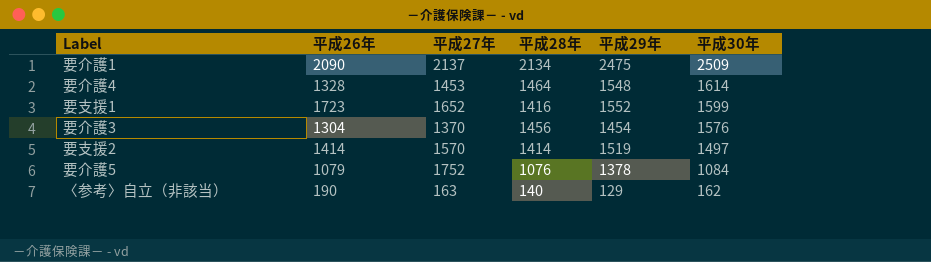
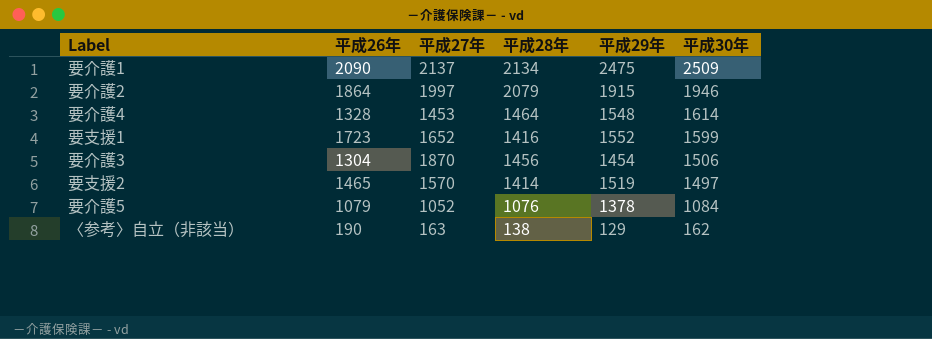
row 要介護2: none -> 1864 | 1997 | 2079 | 1915 | 1946
要介護3 | 平成27年: 1370 -> 1870
要介護3 | 平成30年: 1576 -> 1506
要支援2 | 平成26年: 1414 -> 1465
要介護5 | 平成27年: 1752 -> 1052
〈参考〉自立（非該当） | 平成28年: 140 -> 138

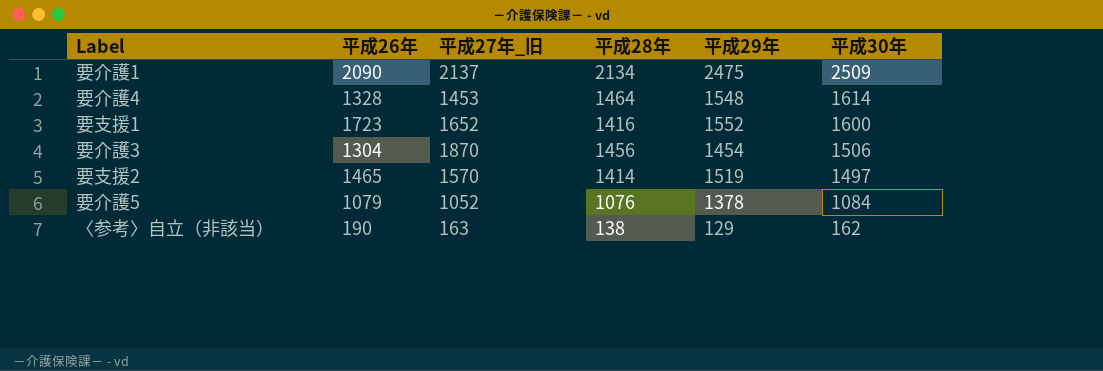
column name: 平成27年 -> 平成27年_旧
row 要介護2: 1864 | 1997 | 2079 | 1915 | 1946 -> none
要支援1 | 平成30年: 1599 -> 1600

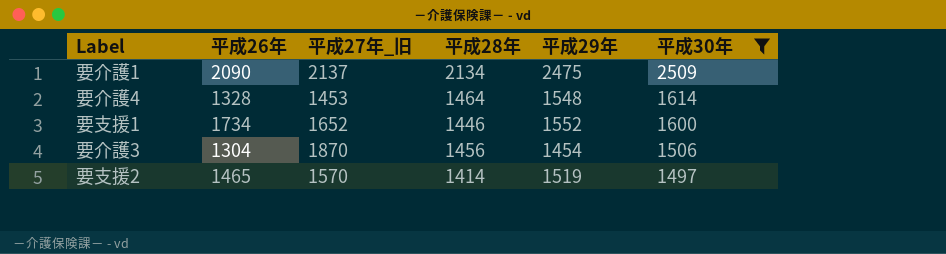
filter: none -> 平成30年 >= 1497
要支援1 | 平成26年: 1723 -> 1734
要支援1 | 平成28年: 1416 -> 1446

